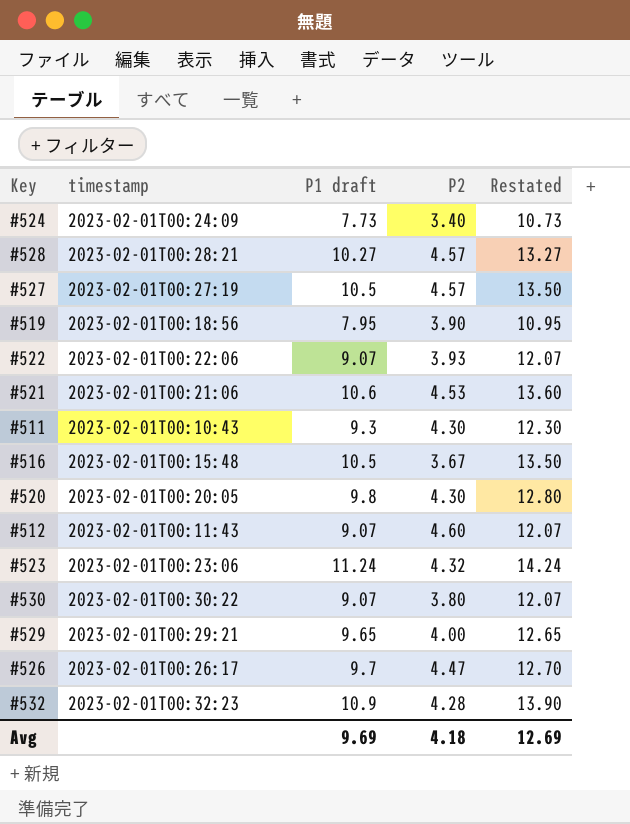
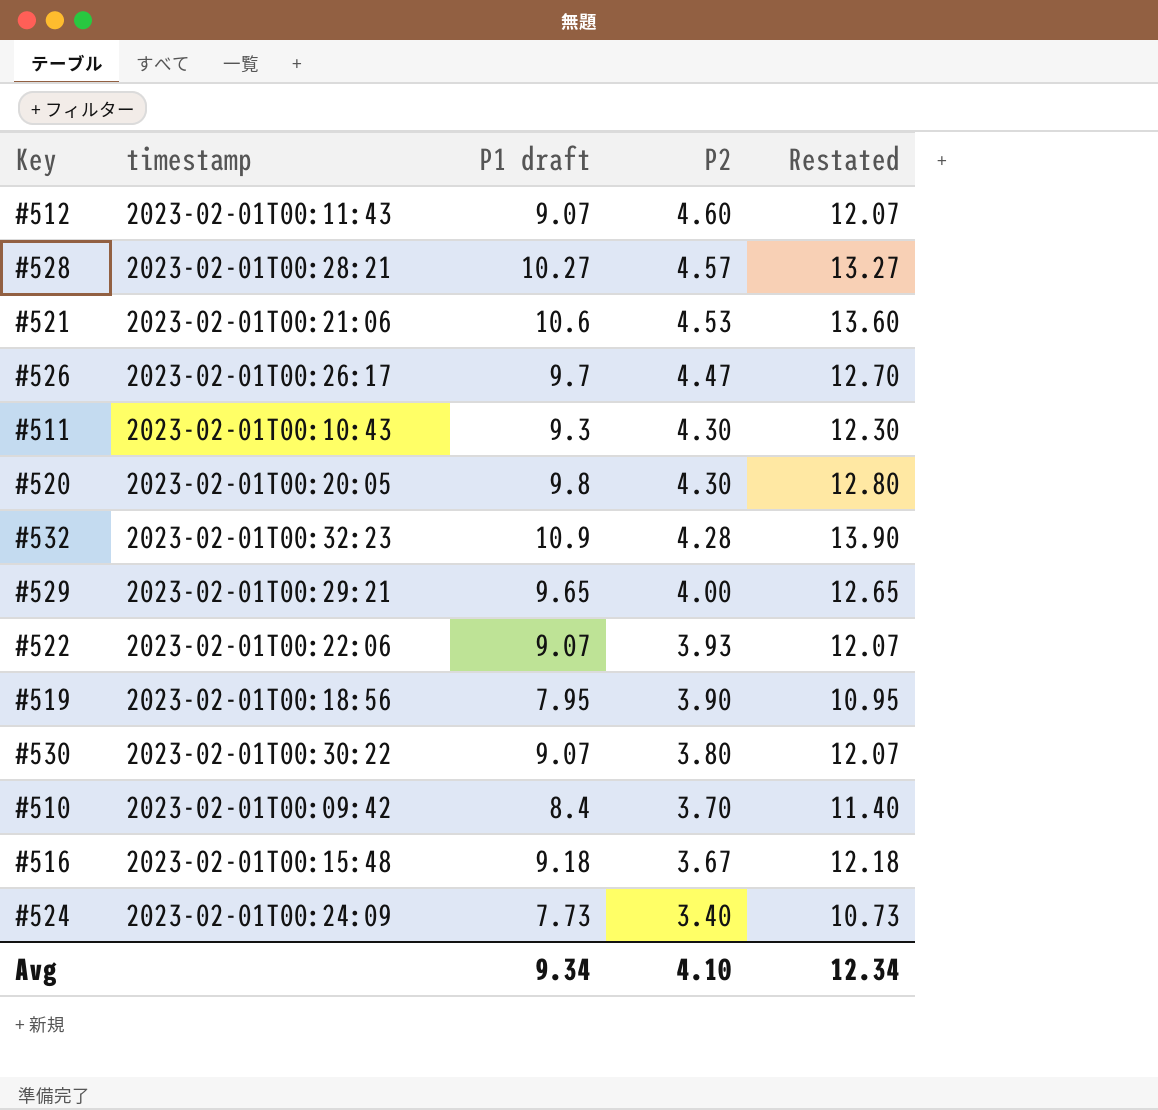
row order: none -> P2 descending
row #527: 2023-02-01T00:27:19 | 10.5 | 4.57 | 13.50 -> none
row #523: 2023-02-01T00:23:06 | 11.24 | 4.32 | 14.24 -> none
row #510: none -> 2023-02-01T00:09:42 | 8.4 | 3.70 | 11.40
#516 | P1 draft: 10.5 -> 9.18
#516 | Restated: 13.50 -> 12.18
Avg | P1 draft: 9.69 -> 9.34
Avg | P2: 4.18 -> 4.10
Avg | Restated: 12.69 -> 12.34

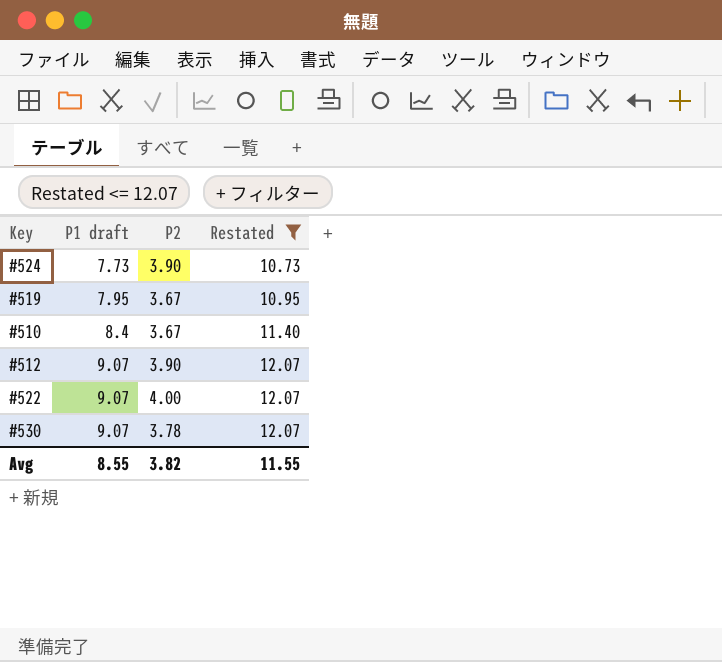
filter: none -> Restated <= 12.07
row order: P2 descending -> P1 draft ascending
column timestamp | position: 2 -> none
#524 | P2: 3.40 -> 3.90
#519 | P2: 3.90 -> 3.67
#510 | P2: 3.70 -> 3.67
#512 | P2: 4.60 -> 3.90
#522 | P2: 3.93 -> 4.00
#530 | P2: 3.80 -> 3.78
Avg | P1 draft: 9.34 -> 8.55
Avg | P2: 4.10 -> 3.82
Avg | Restated: 12.34 -> 11.55

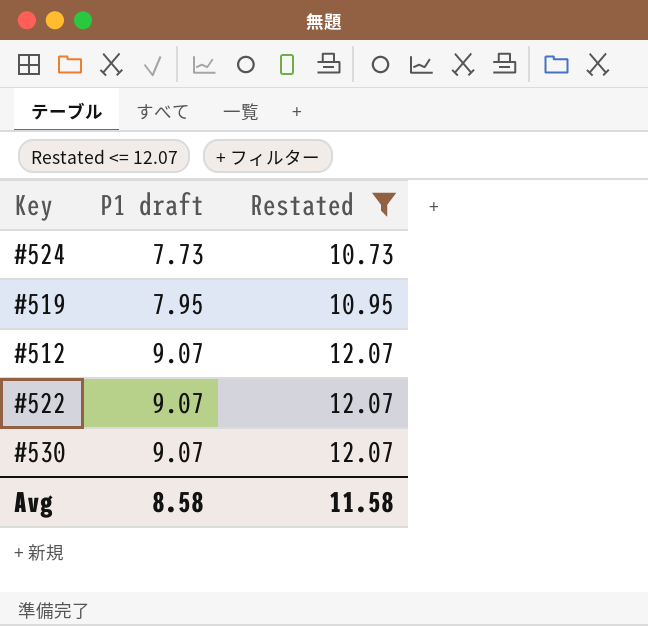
column P2 | position: 3 -> none
row #510: 8.4 | 3.67 | 11.40 -> none
Avg | P1 draft: 8.55 -> 8.58
Avg | Restated: 11.55 -> 11.58

